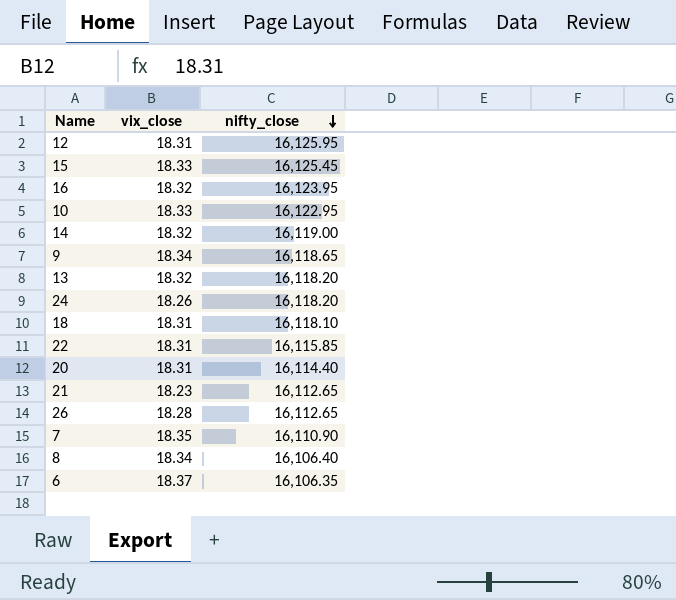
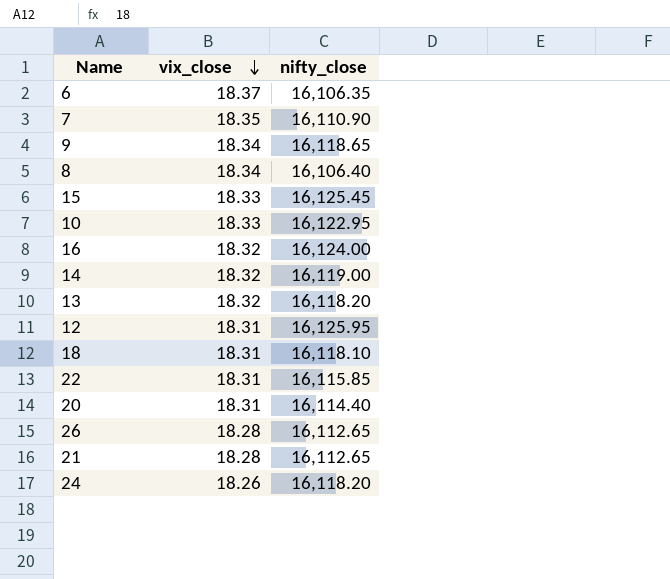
row order: nifty_close descending -> vix_close descending
16 | nifty_close: 16,123.95 -> 16,124.00
21 | vix_close: 18.23 -> 18.28

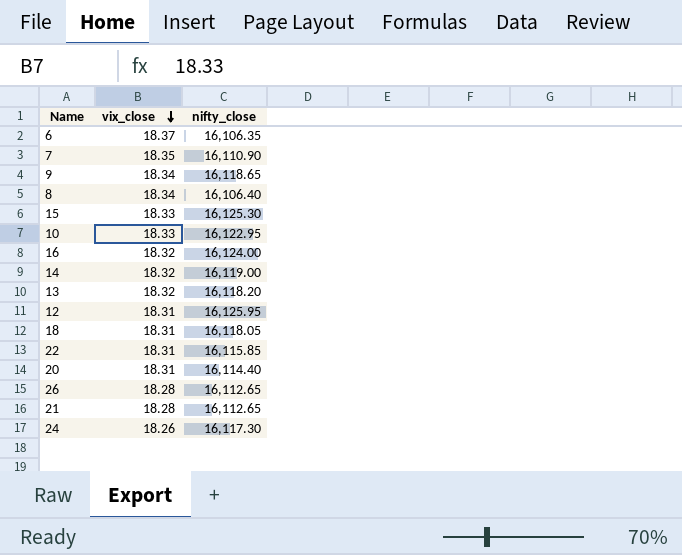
15 | nifty_close: 16,125.45 -> 16,125.30
18 | nifty_close: 16,118.10 -> 16,118.05
24 | nifty_close: 16,118.20 -> 16,117.30

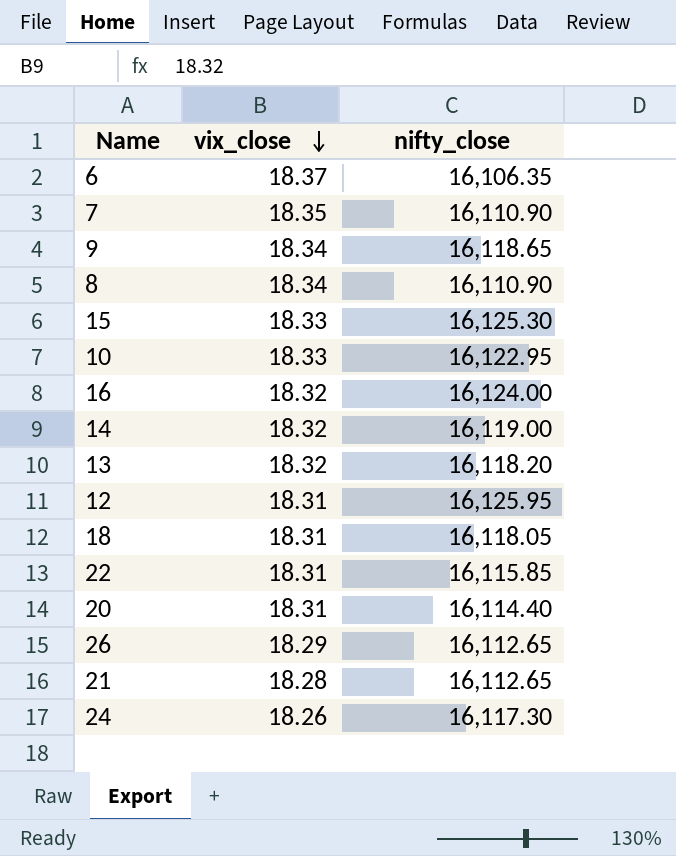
8 | nifty_close: 16,106.40 -> 16,110.90
26 | vix_close: 18.28 -> 18.29

